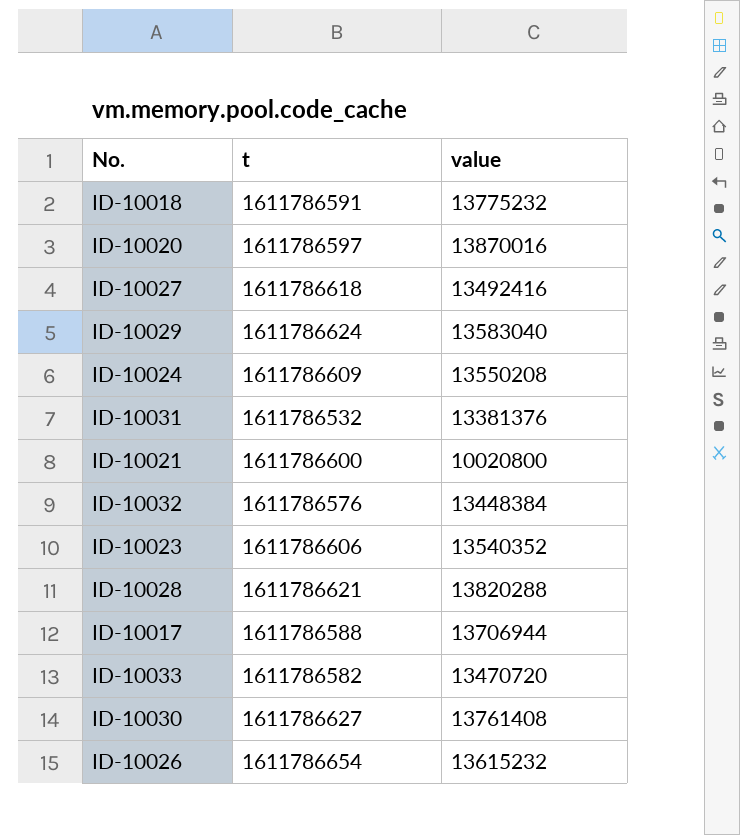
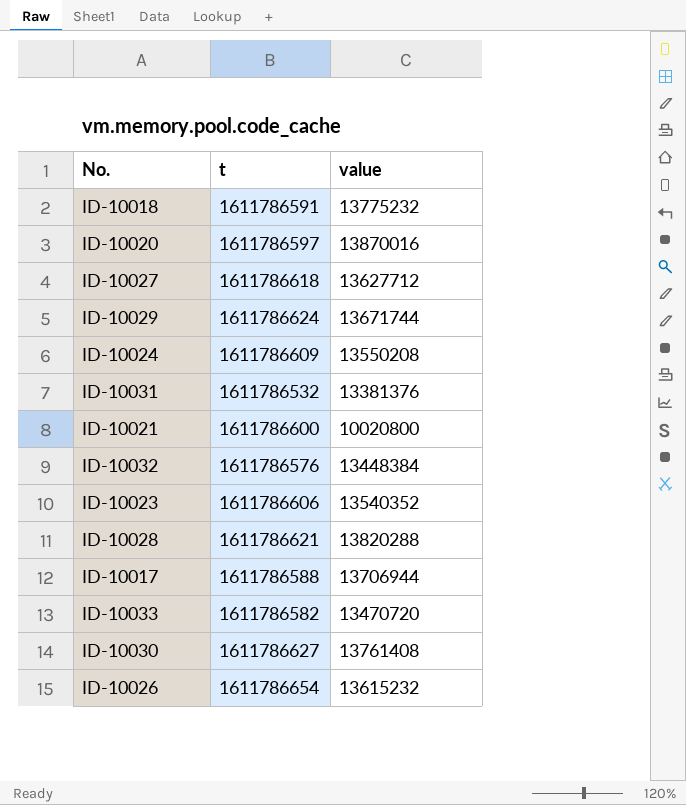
ID-10027 | value: 13492416 -> 13627712
ID-10029 | value: 13583040 -> 13671744

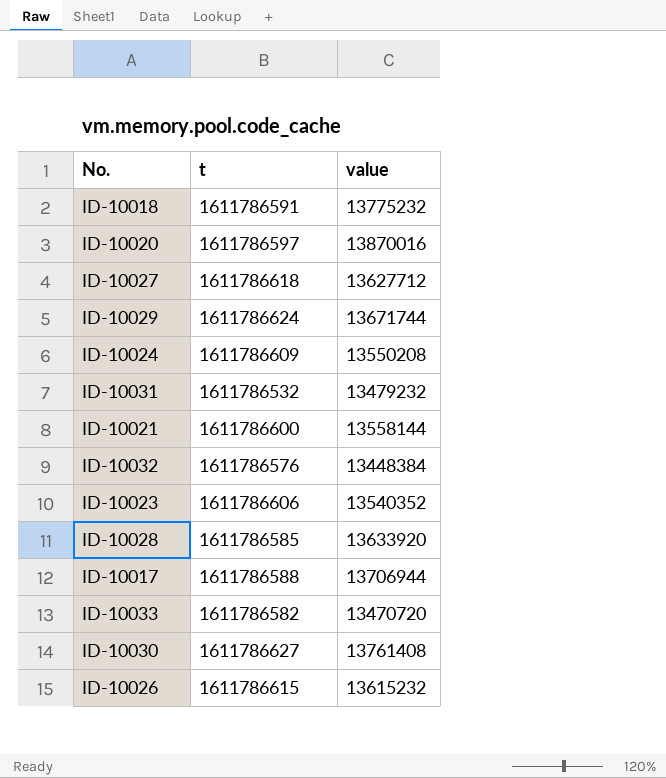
ID-10031 | value: 13381376 -> 13479232
ID-10021 | value: 10020800 -> 13558144
ID-10028 | t: 1611786621 -> 1611786585
ID-10028 | value: 13820288 -> 13633920
ID-10026 | t: 1611786654 -> 1611786615

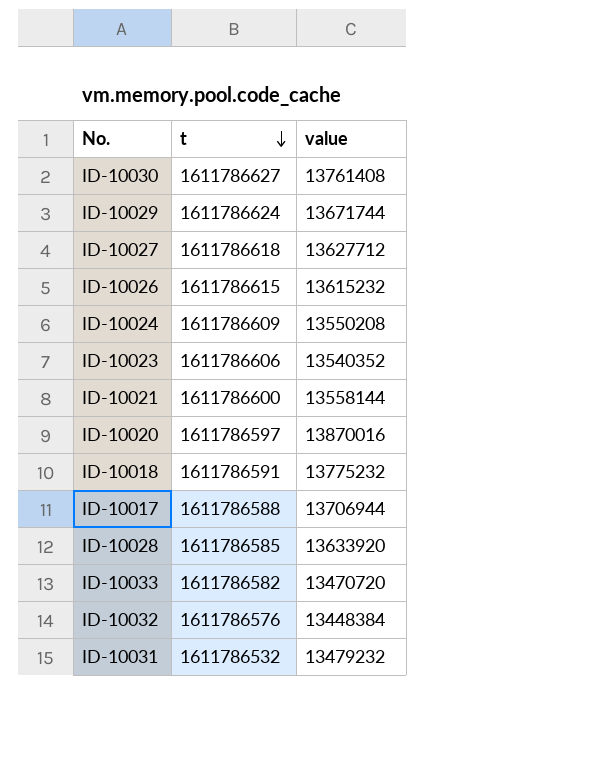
row order: none -> t descending

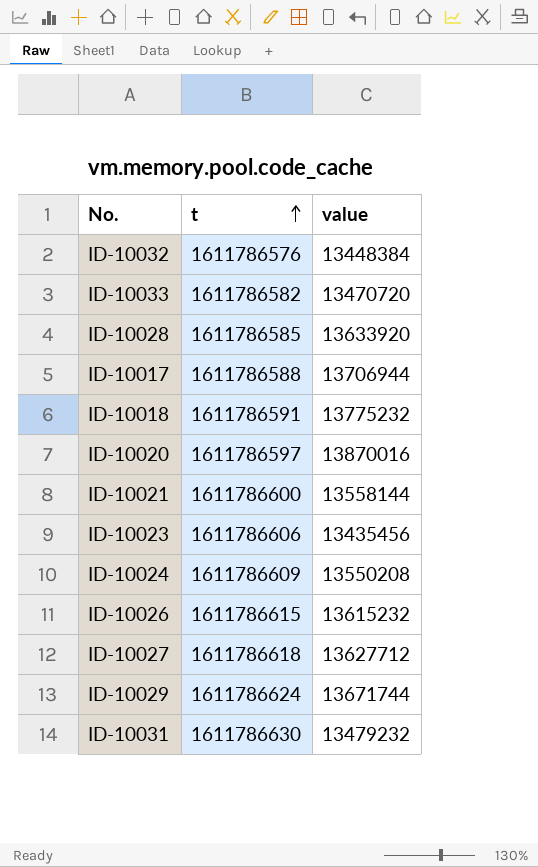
row order: t descending -> t ascending
row ID-10030: 1611786627 | 13761408 -> none
ID-10023 | value: 13540352 -> 13435456
ID-10031 | t: 1611786532 -> 1611786630

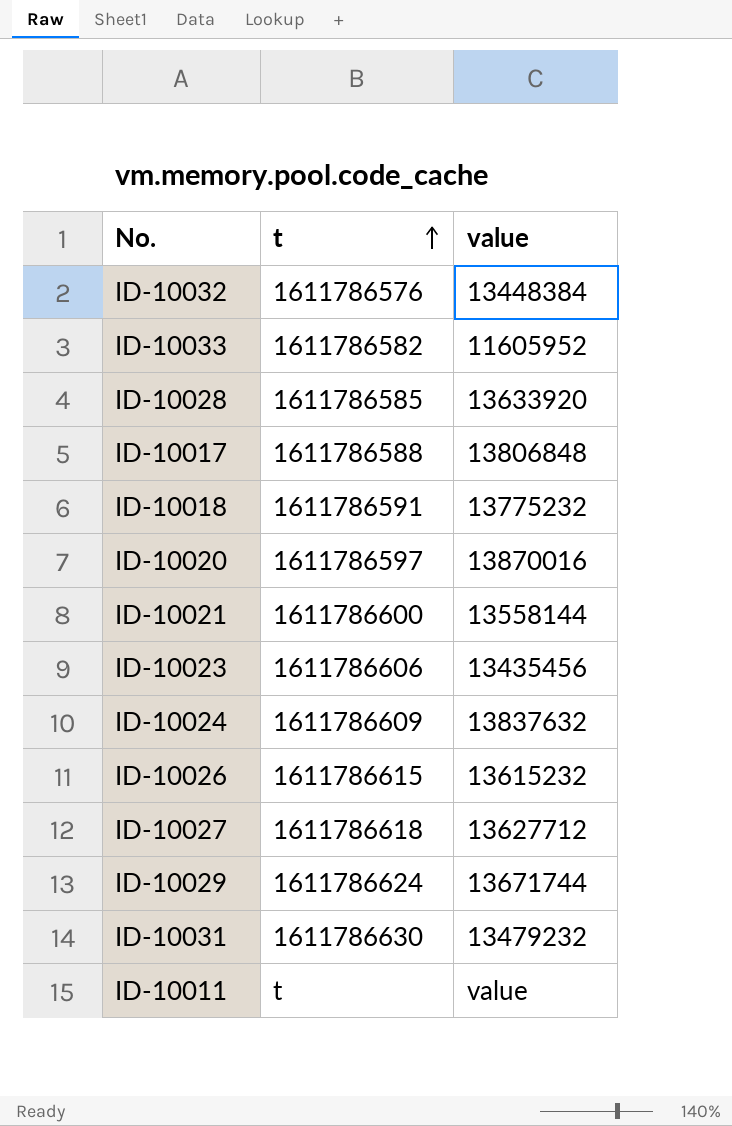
ID-10033 | value: 13470720 -> 11605952
ID-10017 | value: 13706944 -> 13806848
ID-10024 | value: 13550208 -> 13837632
row ID-10011: none -> t | value

